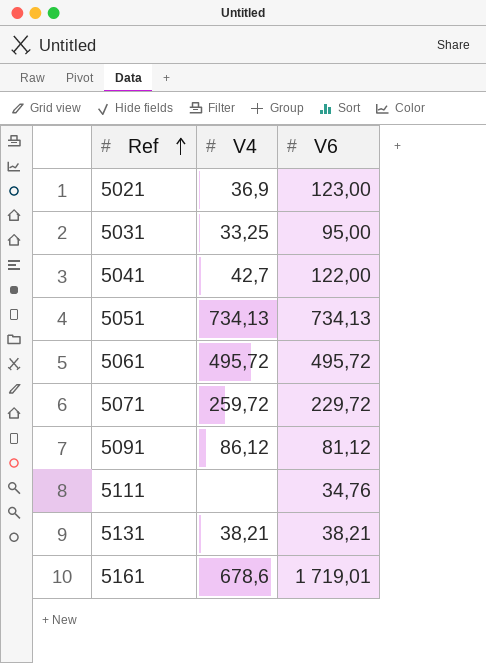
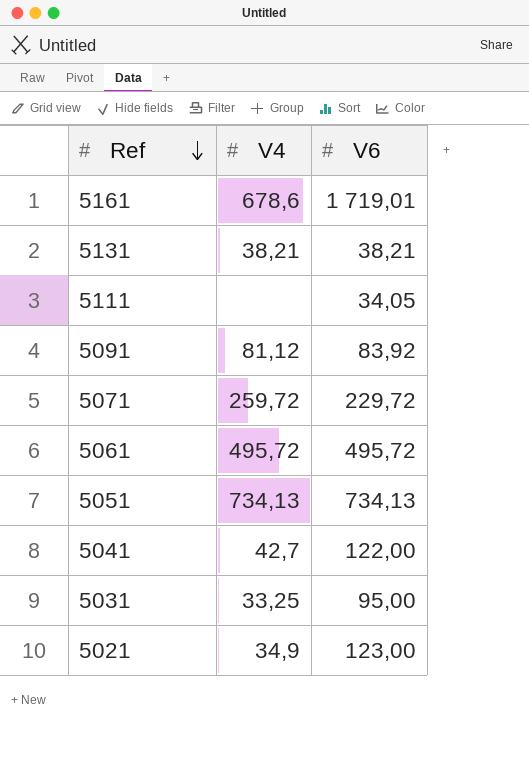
row order: Ref ascending -> Ref descending
5111 | V6: 34,76 -> 34,05
5091 | V4: 86,12 -> 81,12
5091 | V6: 81,12 -> 83,92
5021 | V4: 36,9 -> 34,9

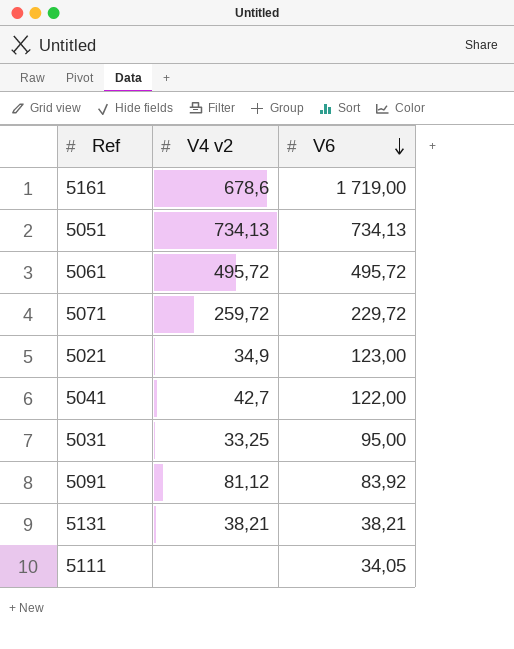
row order: Ref descending -> V6 descending
column name: V4 -> V4 v2
5161 | V6: 1 719,01 -> 1 719,00

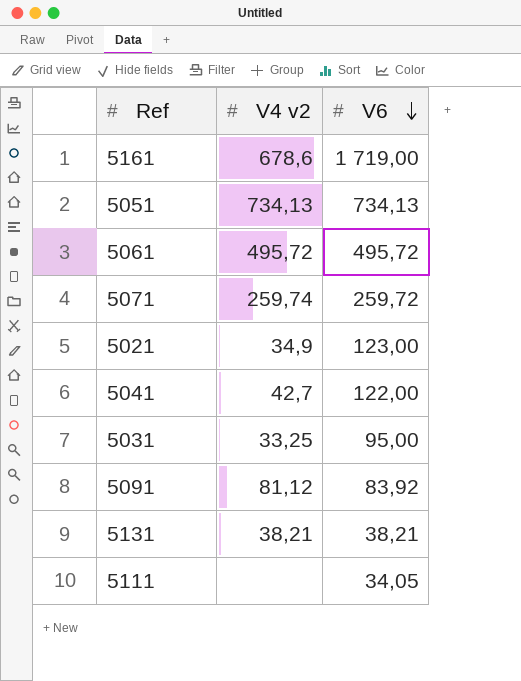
5071 | V4 v2: 259,72 -> 259,74
5071 | V6: 229,72 -> 259,72

